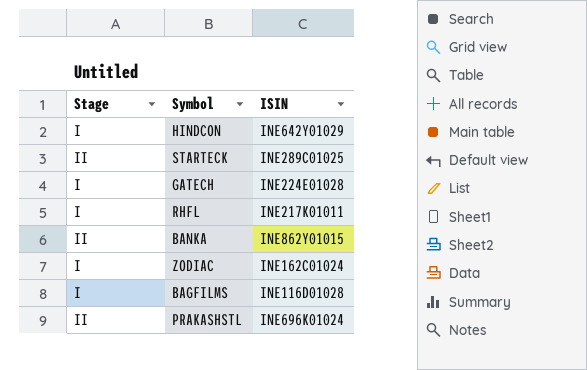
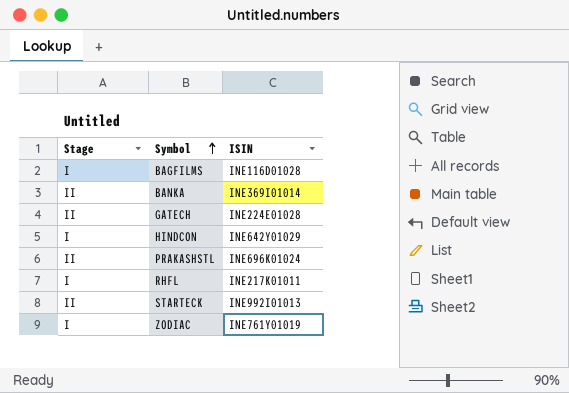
row order: none -> Symbol ascending
BANKA | ISIN: INE862Y01015 -> INE369I01014
GATECH | Stage: I -> II
STARTECK | ISIN: INE289C01025 -> INE992I01013
ZODIAC | ISIN: INE162C01024 -> INE761Y01019

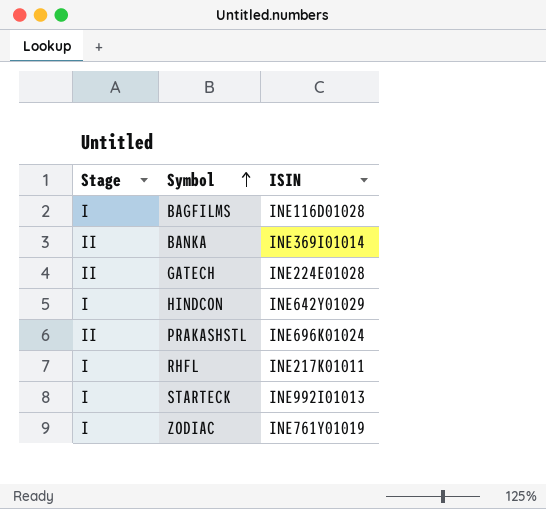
STARTECK | Stage: II -> I

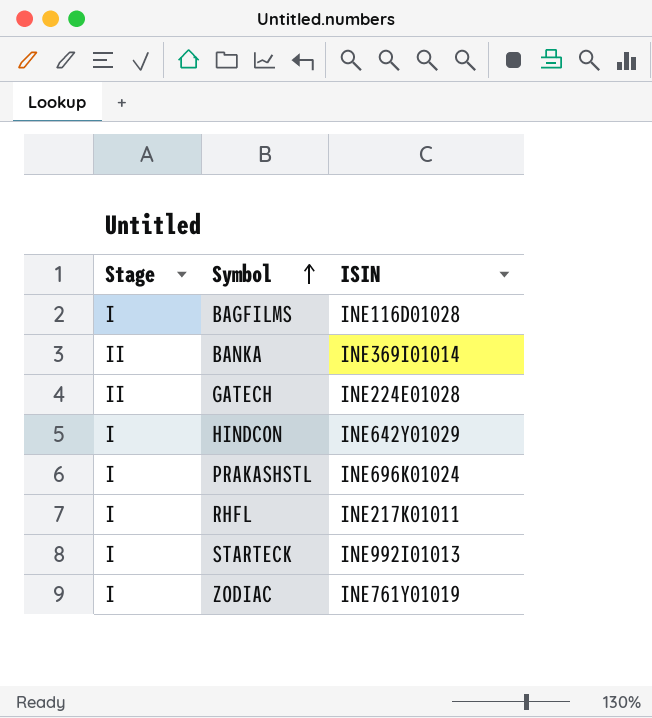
PRAKASHSTL | Stage: II -> I

